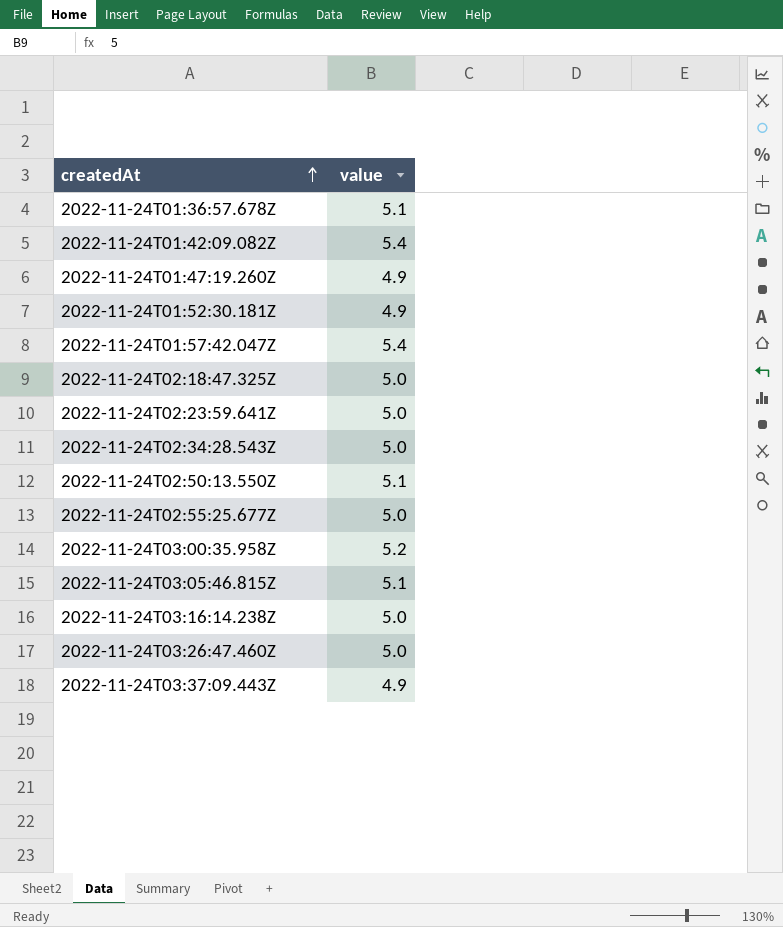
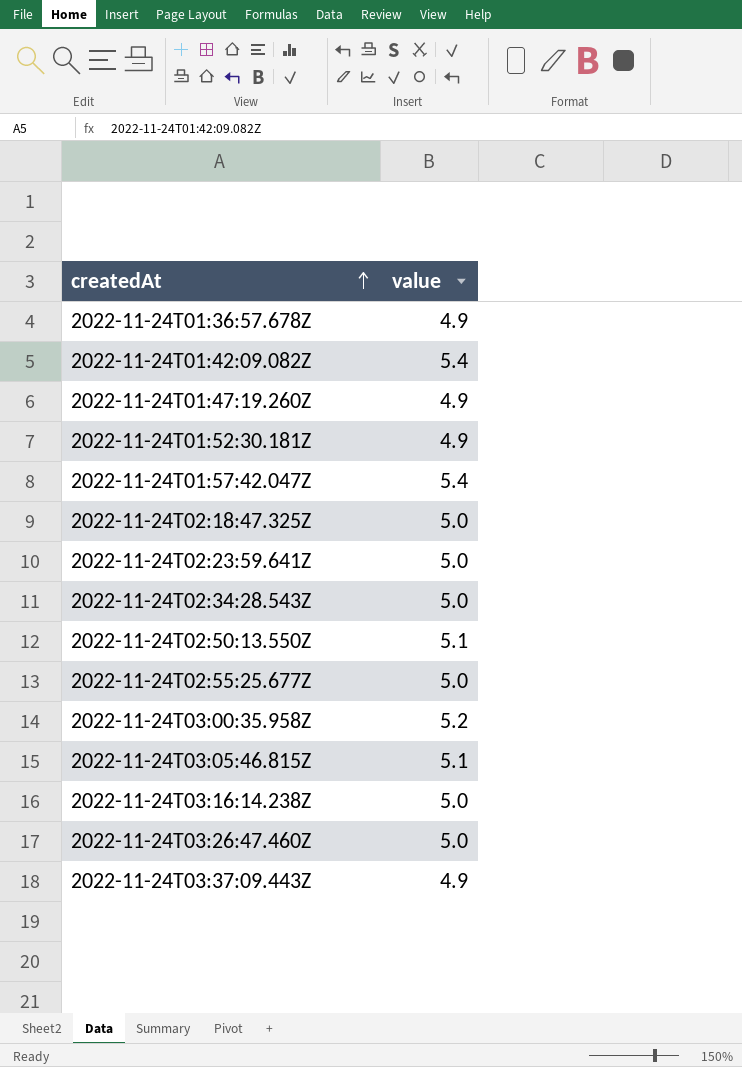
2022-11-24T01:36:57.678Z | value: 5.1 -> 4.9

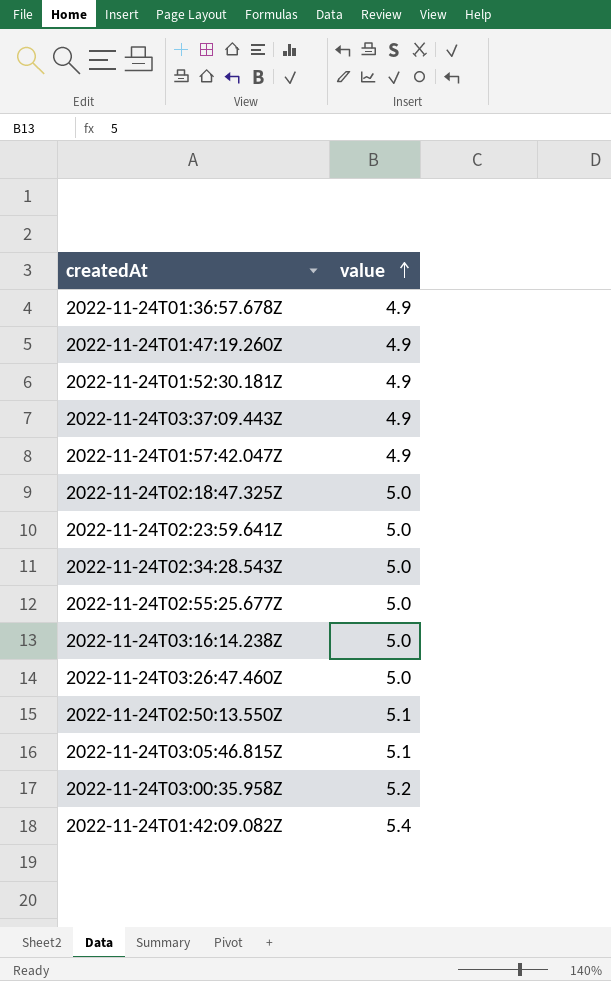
row order: createdAt ascending -> value ascending
2022-11-24T01:57:42.047Z | value: 5.4 -> 4.9

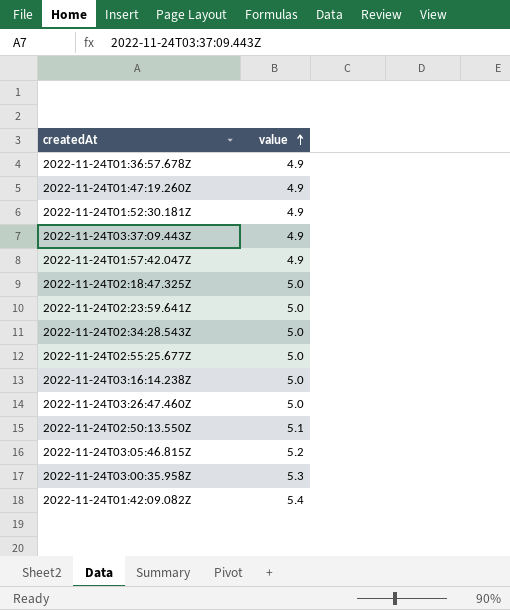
2022-11-24T03:05:46.815Z | value: 5.1 -> 5.2
2022-11-24T03:00:35.958Z | value: 5.2 -> 5.3

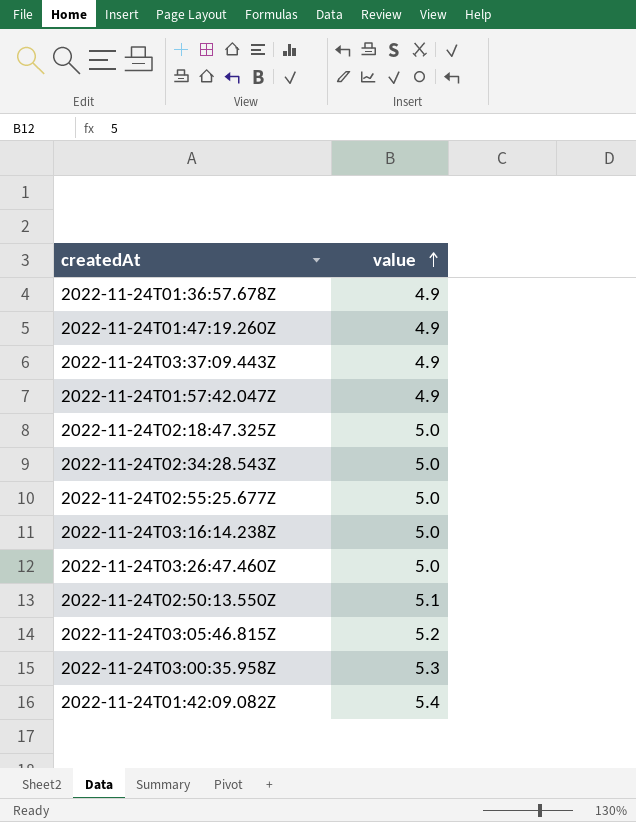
row 2022-11-24T01:52:30.181Z: 4.9 -> none
row 2022-11-24T02:23:59.641Z: 5.0 -> none

